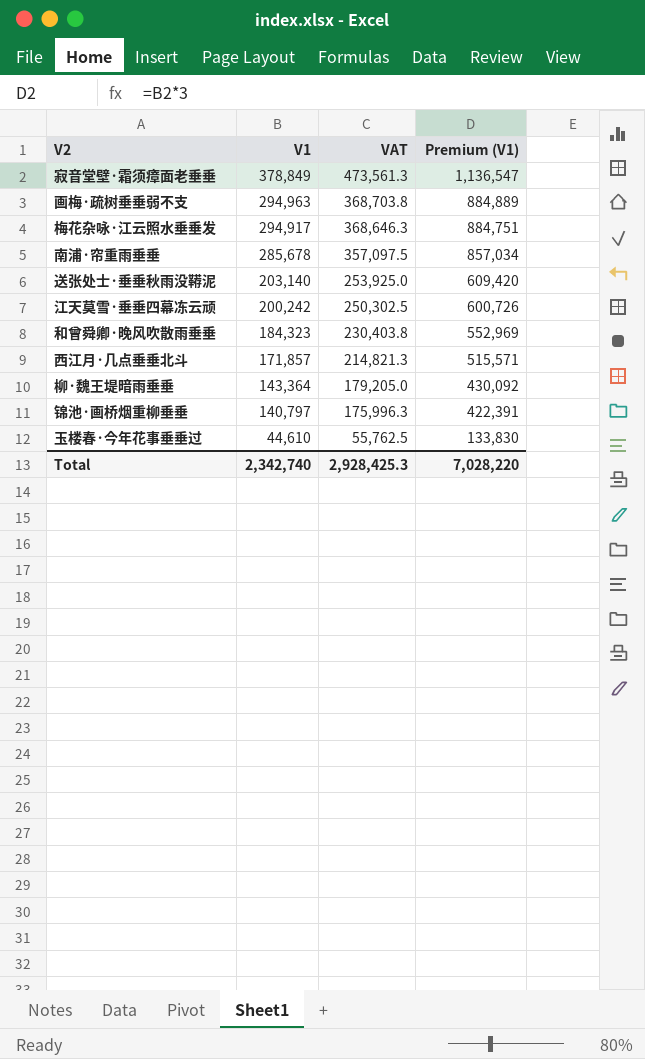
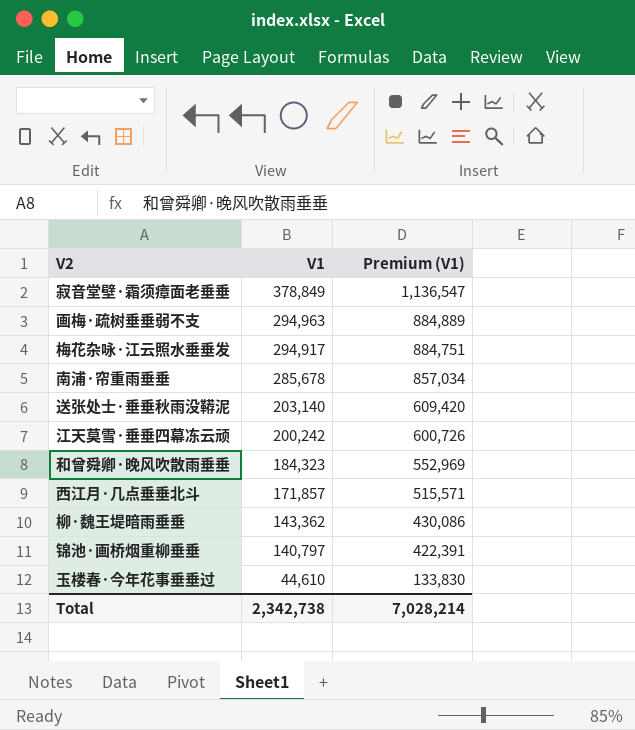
column VAT | formula: [V1] * 1.25 -> none
柳·魏王堤暗雨垂垂 | V1: 143,364 -> 143,362
柳·魏王堤暗雨垂垂 | Premium (V1): 430,092 -> 430,086
Total | V1: 2,342,740 -> 2,342,738
Total | Premium (V1): 7,028,220 -> 7,028,214

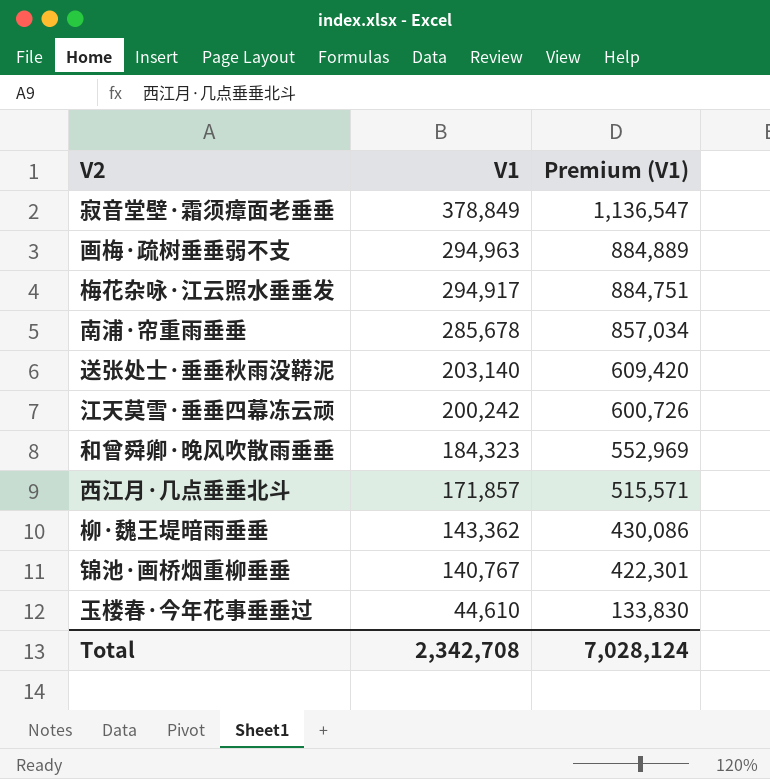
锦池·画桥烟重柳垂垂 | V1: 140,797 -> 140,767
锦池·画桥烟重柳垂垂 | Premium (V1): 422,391 -> 422,301
Total | V1: 2,342,738 -> 2,342,708
Total | Premium (V1): 7,028,214 -> 7,028,124

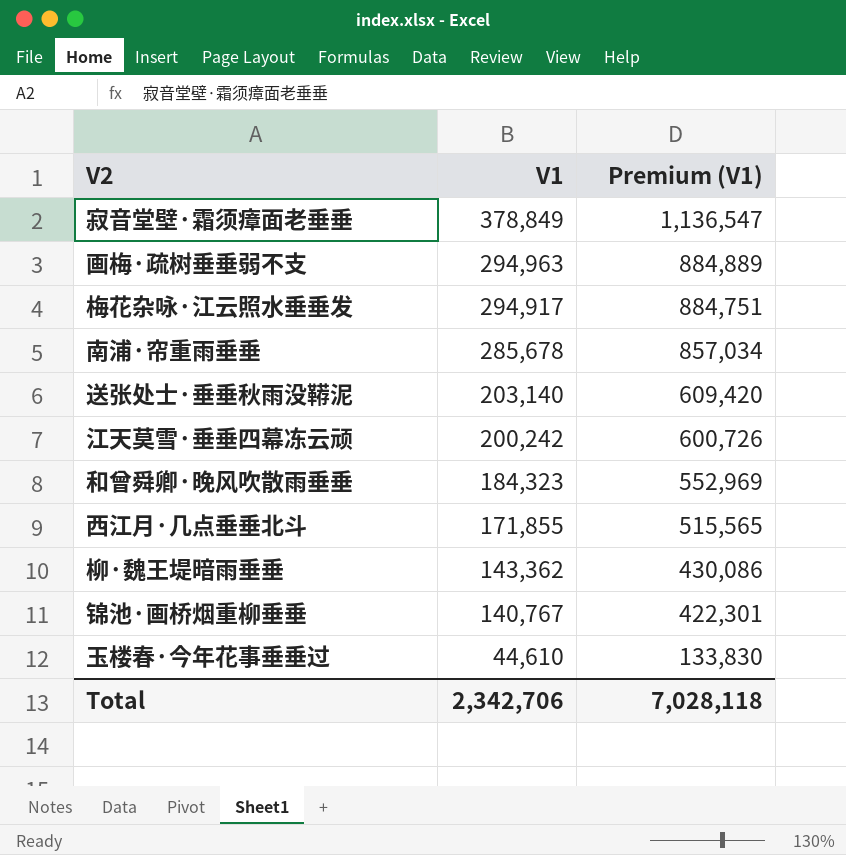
西江月·几点垂垂北斗 | V1: 171,857 -> 171,855
西江月·几点垂垂北斗 | Premium (V1): 515,571 -> 515,565
Total | V1: 2,342,708 -> 2,342,706
Total | Premium (V1): 7,028,124 -> 7,028,118

